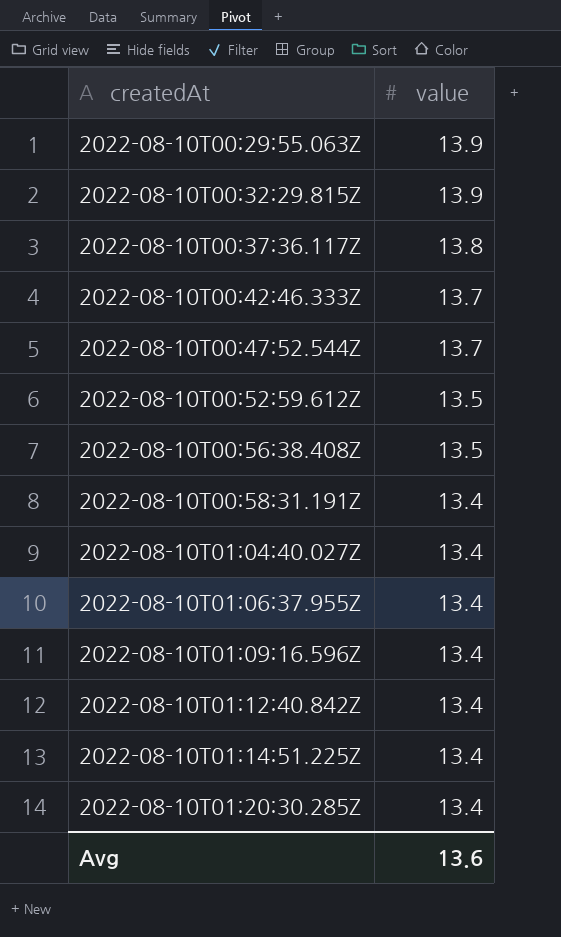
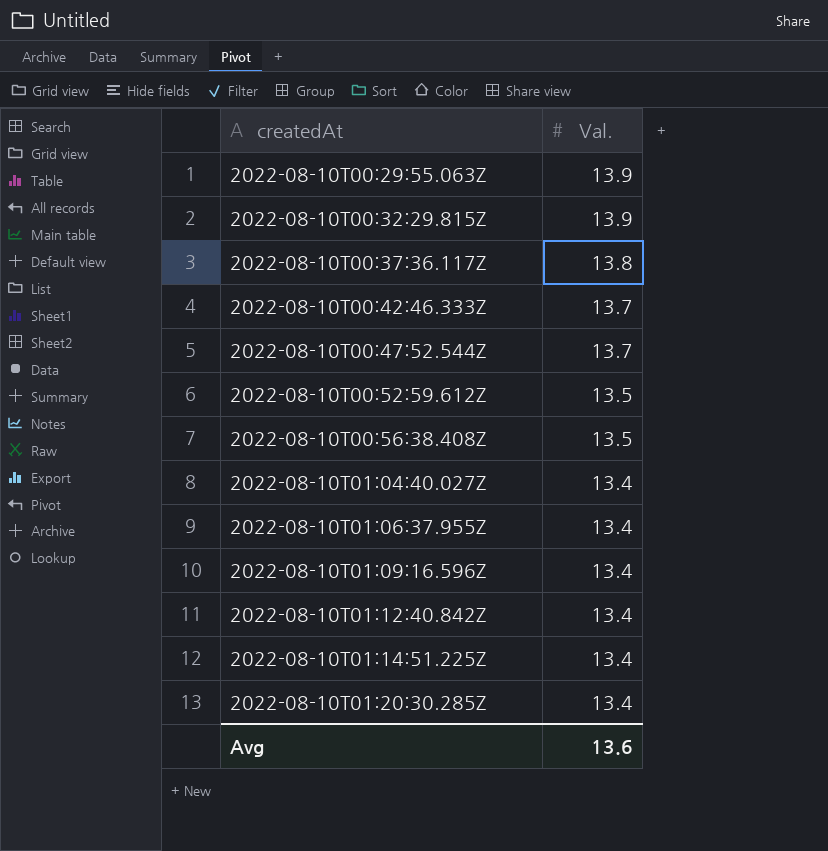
column name: value -> Val.
row 2022-08-10T00:58:31.191Z: 13.4 -> none

